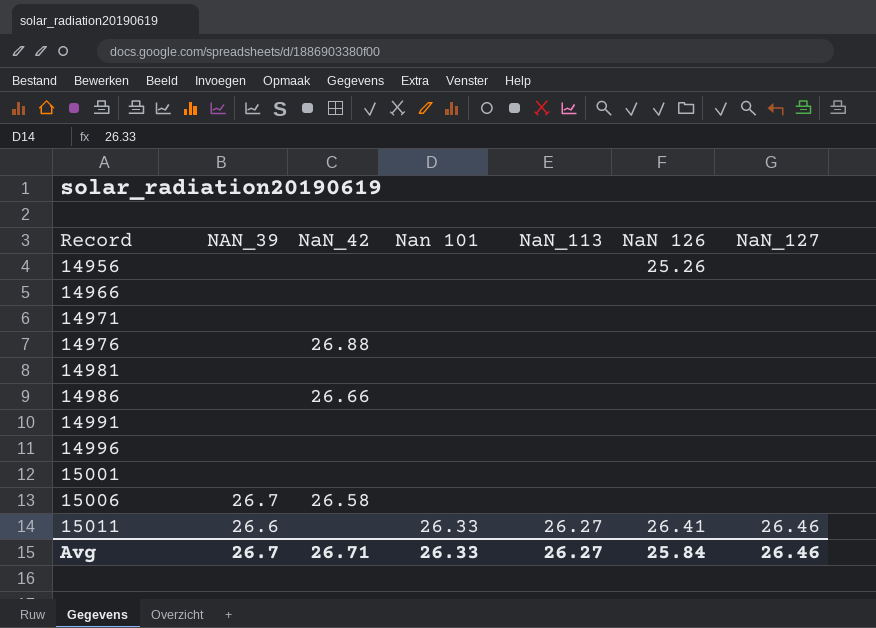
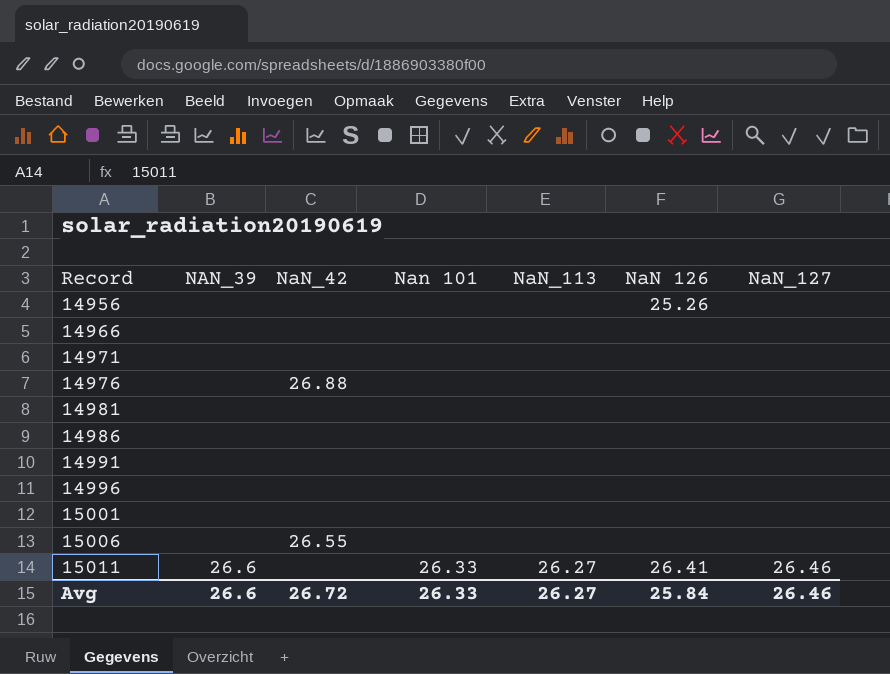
14986 | NaN_42: 26.66 -> none
15006 | NAN_39: 26.7 -> none
15006 | NaN_42: 26.58 -> 26.55
Avg | NAN_39: 26.7 -> 26.6
Avg | NaN_42: 26.71 -> 26.72

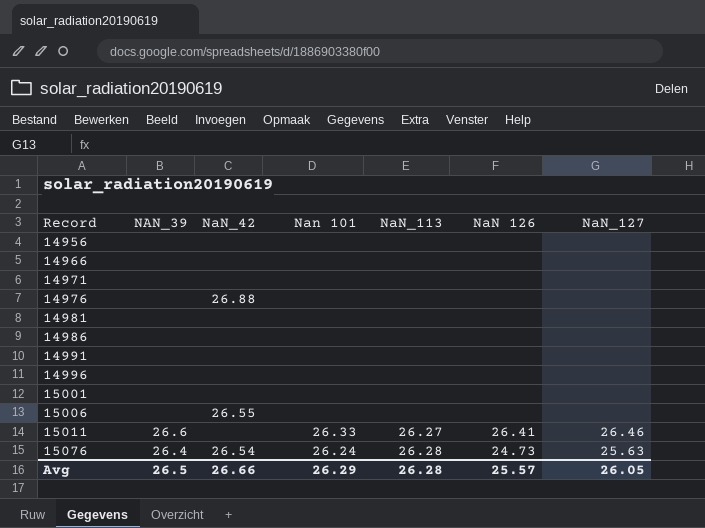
14956 | NaN 126: 25.26 -> none
row 15076: none -> 26.4 | 26.54 | 26.24 | 26.28 | 24.73 | 25.63
Avg | NAN_39: 26.6 -> 26.5
Avg | NaN_42: 26.72 -> 26.66
Avg | Nan 101: 26.33 -> 26.29
Avg | NaN_113: 26.27 -> 26.28
Avg | NaN 126: 25.84 -> 25.57
Avg | NaN_127: 26.46 -> 26.05

